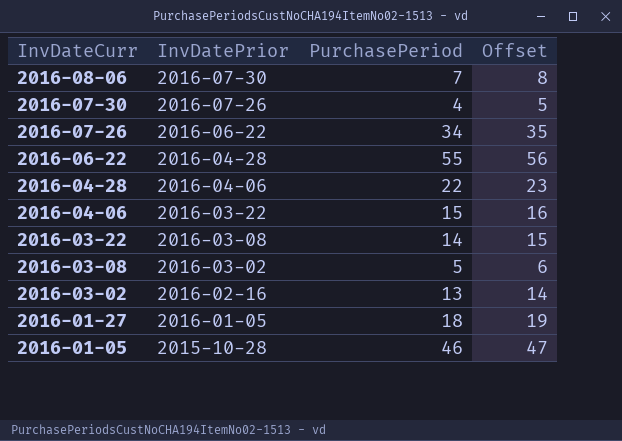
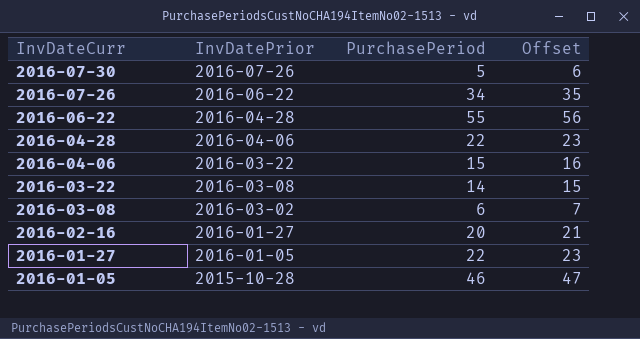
row 2016-08-06: 2016-07-30 | 7 | 8 -> none
row 2016-03-02: 2016-02-16 | 13 | 14 -> none
2016-07-30 | PurchasePeriod: 4 -> 5
2016-07-30 | Offset: 5 -> 6
2016-03-08 | PurchasePeriod: 5 -> 6
2016-03-08 | Offset: 6 -> 7
row 2016-02-16: none -> 2016-01-27 | 20 | 21
2016-01-27 | PurchasePeriod: 18 -> 22
2016-01-27 | Offset: 19 -> 23

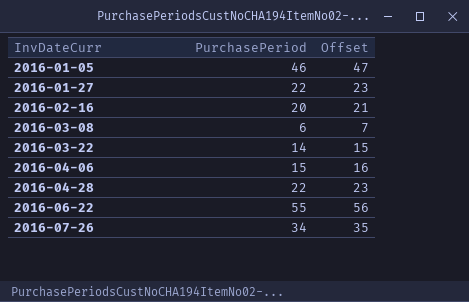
row order: InvDateCurr descending -> InvDateCurr ascending
column InvDatePrior | position: 2 -> none
row 2016-07-30: 2016-07-26 | 5 | 6 -> none

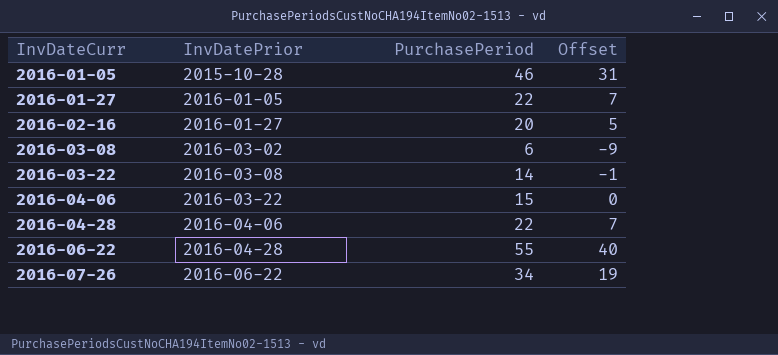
column InvDatePrior | position: none -> 2
column Offset | formula: [PurchasePeriod] + 1 -> [PurchasePeriod] - 15

